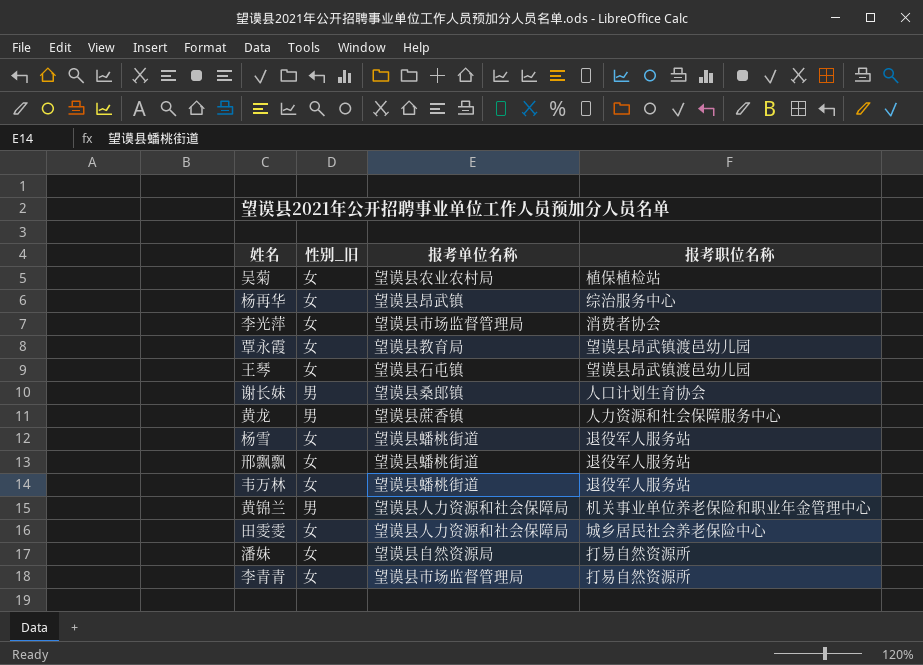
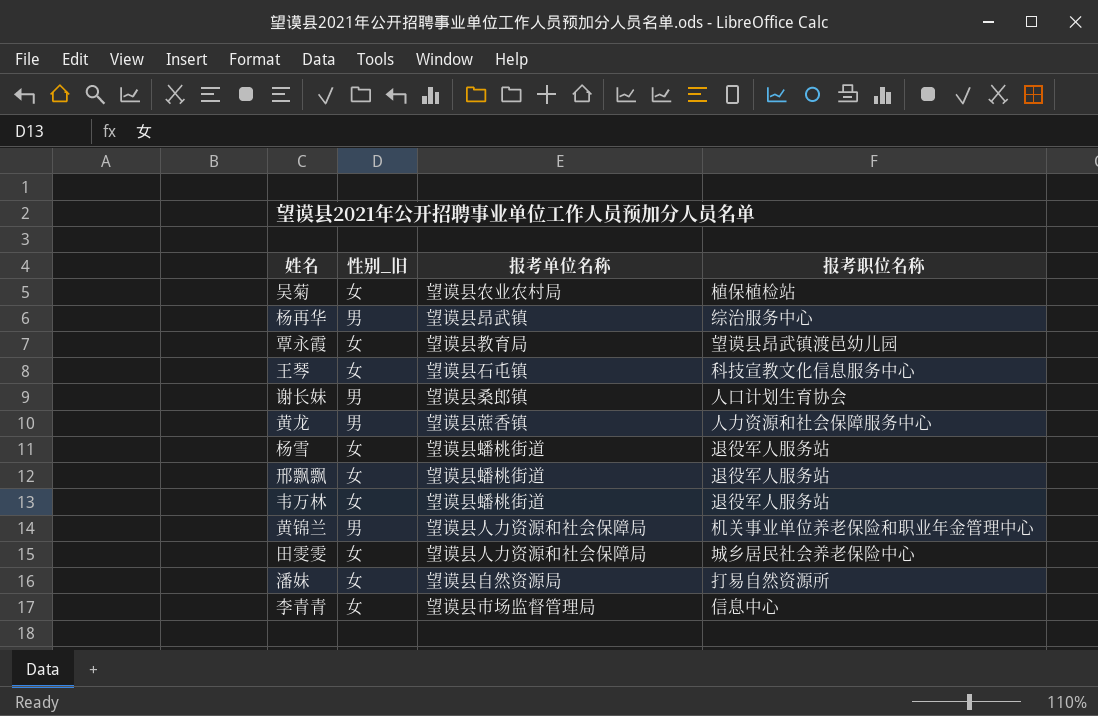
row 李光萍: 女 | 望谟县市场监督管理局 | 消费者协会 -> none
杨再华 | 性别_旧: 女 -> 男
王琴 | 报考职位名称: 望谟县昂武镇渡邑幼儿园 -> 科技宣教文化信息服务中心
李青青 | 报考职位名称: 打易自然资源所 -> 信息中心

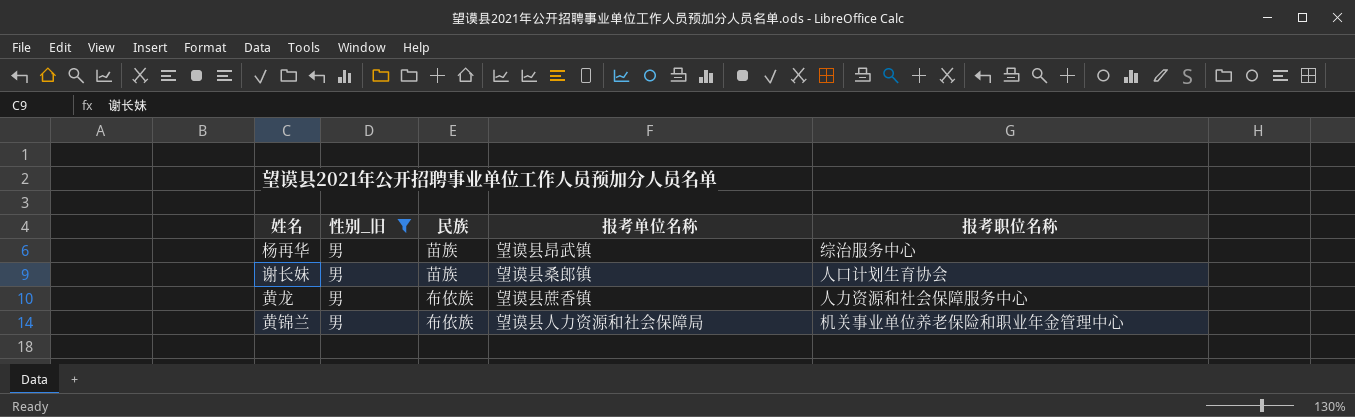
filter: none -> 性别_旧 = 男
column 民族 | position: none -> 3

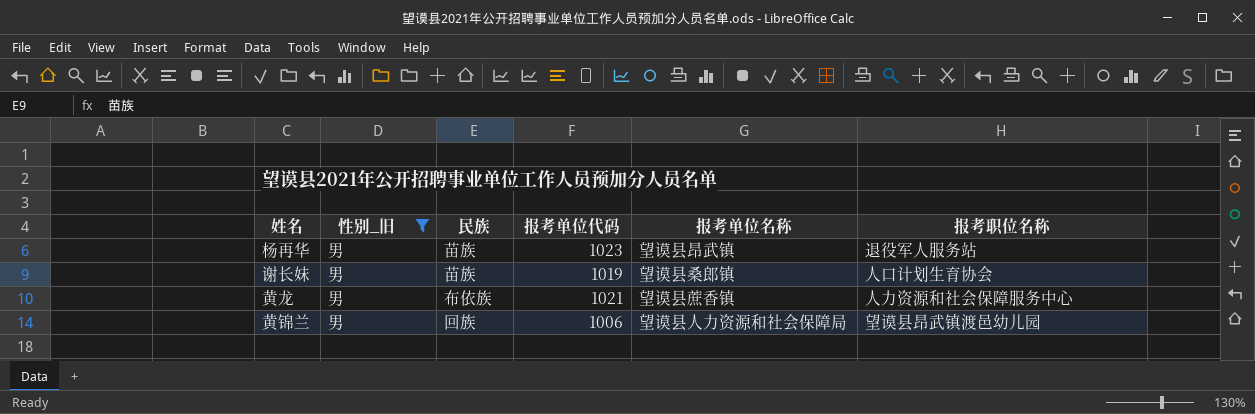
column 报考单位代码 | position: none -> 4
杨再华 | 报考职位名称: 综治服务中心 -> 退役军人服务站
黄锦兰 | 民族: 布依族 -> 回族
黄锦兰 | 报考职位名称: 机关事业单位养老保险和职业年金管理中心 -> 望谟县昂武镇渡邑幼儿园

